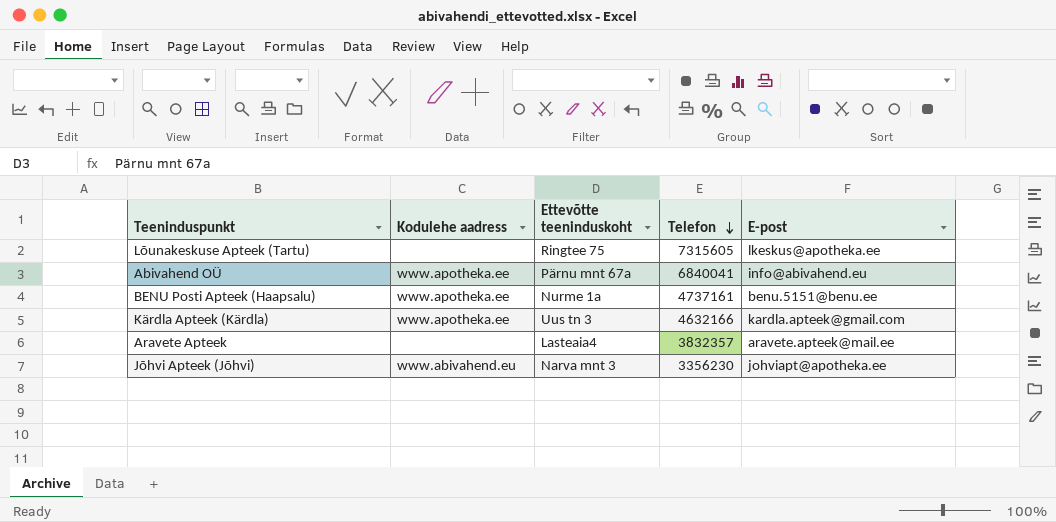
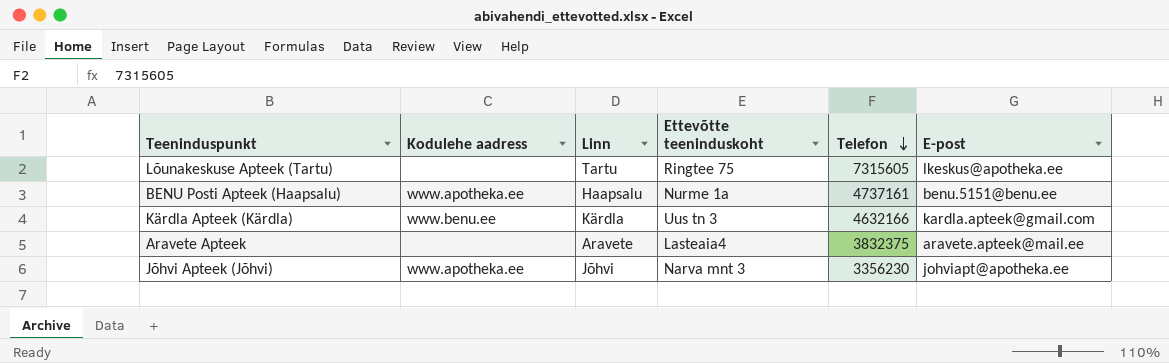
column Linn | position: none -> 3
row Abivahend OÜ: www.apotheka.ee | Pärnu mnt 67a | 6840041 | info@abivahend.eu -> none
Kärdla Apteek (Kärdla) | Kodulehe aadress: www.apotheka.ee -> www.benu.ee
Aravete Apteek | Telefon: 3832357 -> 3832375
Jõhvi Apteek (Jõhvi) | Kodulehe aadress: www.abivahend.eu -> www.apotheka.ee

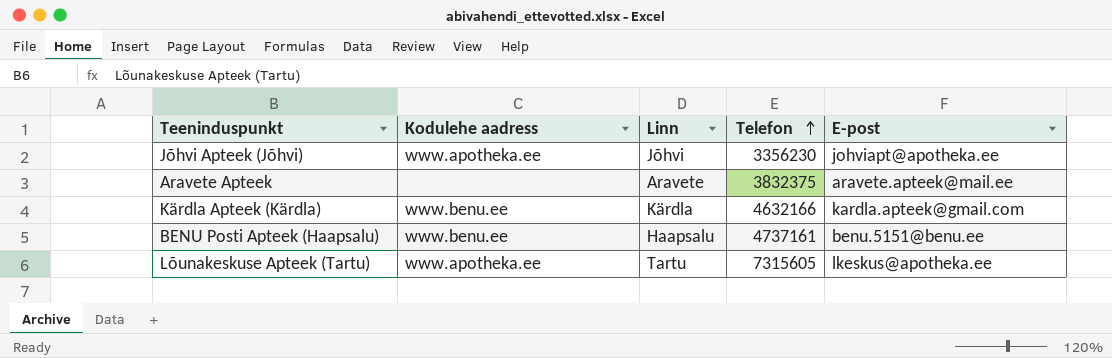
row order: Telefon descending -> Telefon ascending
column Ettevõtte teeninduskoht | position: 4 -> none
BENU Posti Apteek (Haapsalu) | Kodulehe aadress: www.apotheka.ee -> www.benu.ee
Lõunakeskuse Apteek (Tartu) | Kodulehe aadress: none -> www.apotheka.ee

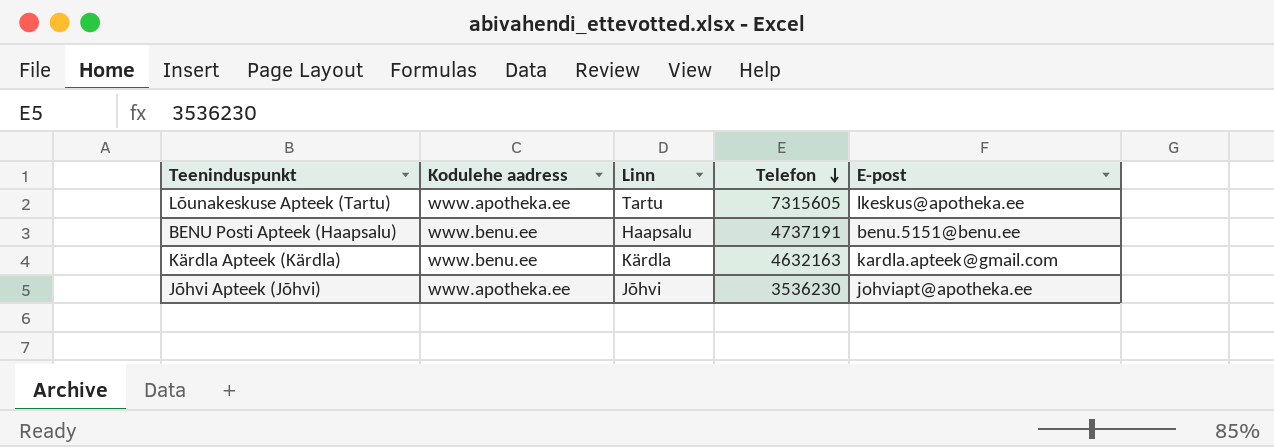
row order: Telefon ascending -> Telefon descending
row Aravete Apteek: none | Aravete | 3832375 | aravete.apteek@mail.ee -> none
BENU Posti Apteek (Haapsalu) | Telefon: 4737161 -> 4737191
Kärdla Apteek (Kärdla) | Telefon: 4632166 -> 4632163
Jõhvi Apteek (Jõhvi) | Telefon: 3356230 -> 3536230

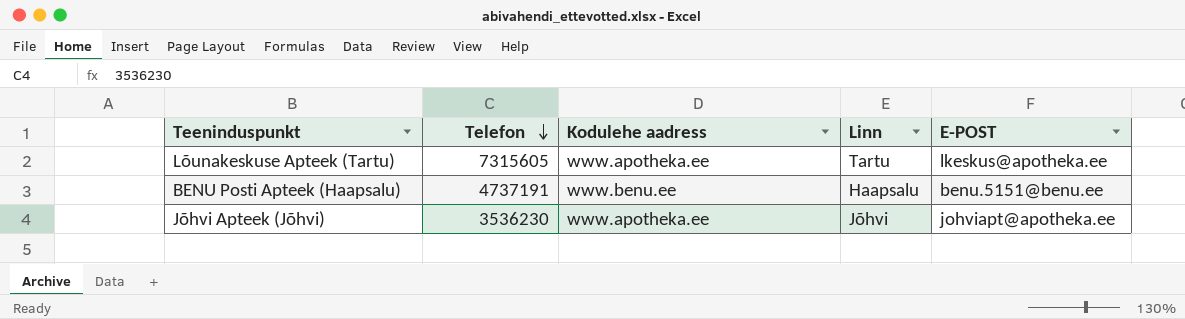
column Telefon | position: 4 -> 2
column name: E-post -> E-POST
row Kärdla Apteek (Kärdla): www.benu.ee | Kärdla | 4632163 | kardla.apteek@gmail.com -> none

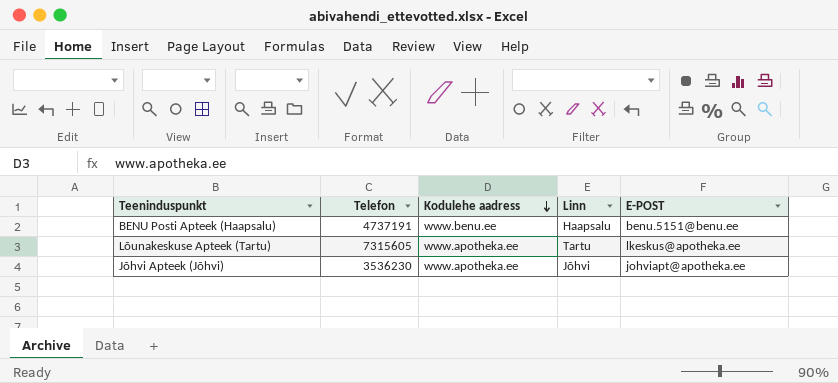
row order: Telefon descending -> Kodulehe aadress descending

